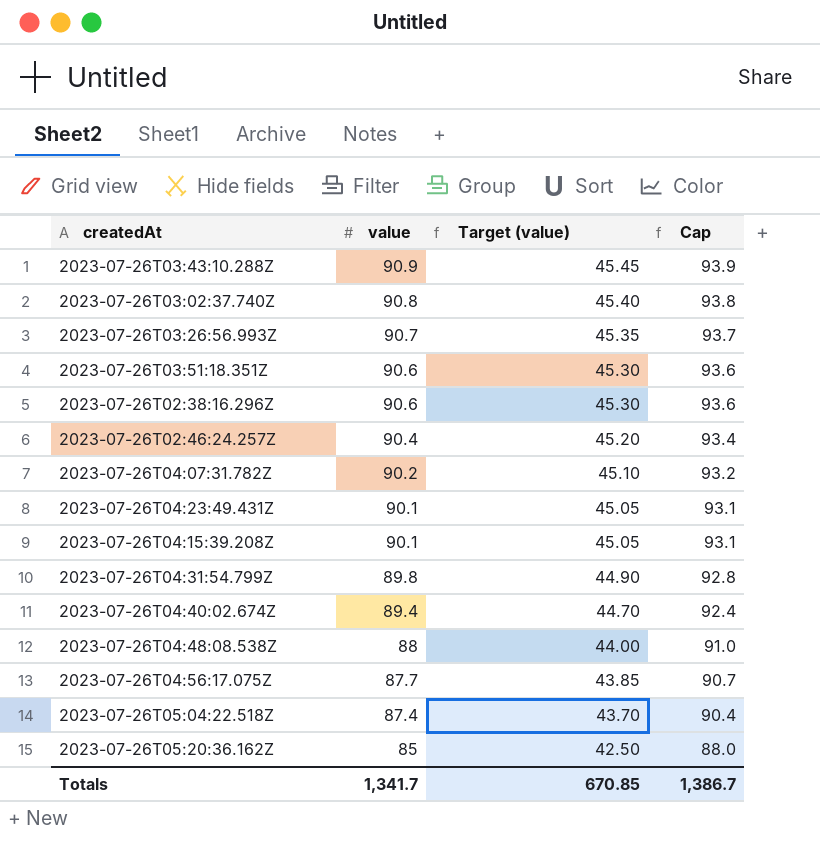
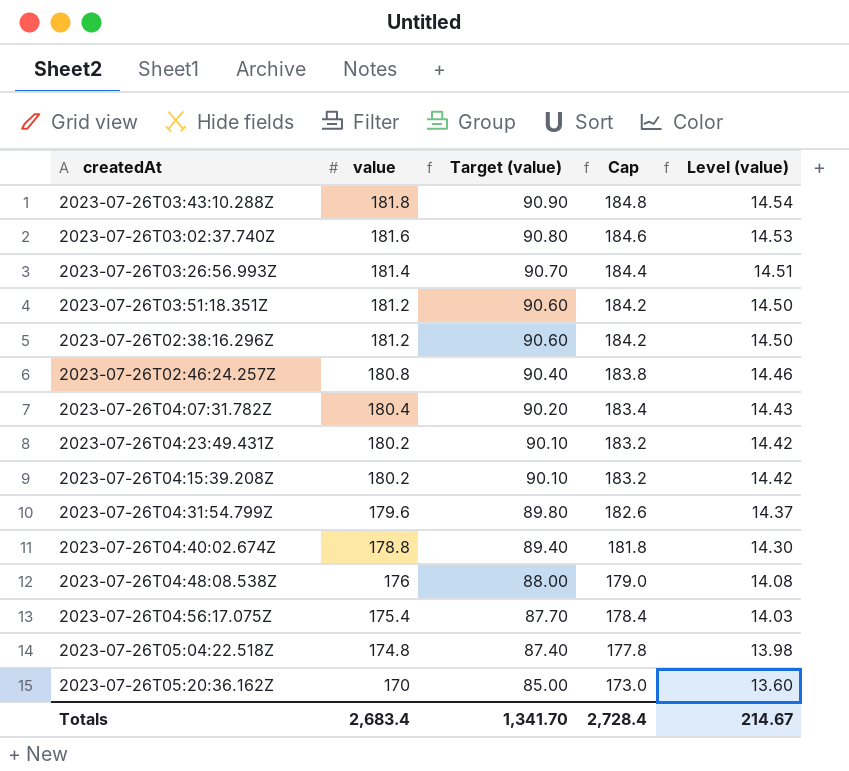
column Level (value) | formula: none -> [value] * 0.08
2023-07-26T03:43:10.288Z | value: 90.9 -> 181.8
2023-07-26T03:43:10.288Z | Target (value): 45.45 -> 90.90
2023-07-26T03:43:10.288Z | Cap: 93.9 -> 184.8
2023-07-26T03:02:37.740Z | value: 90.8 -> 181.6
2023-07-26T03:02:37.740Z | Target (value): 45.40 -> 90.80
2023-07-26T03:02:37.740Z | Cap: 93.8 -> 184.6
2023-07-26T03:26:56.993Z | value: 90.7 -> 181.4
2023-07-26T03:26:56.993Z | Target (value): 45.35 -> 90.70
2023-07-26T03:26:56.993Z | Cap: 93.7 -> 184.4
2023-07-26T03:51:18.351Z | value: 90.6 -> 181.2
2023-07-26T03:51:18.351Z | Target (value): 45.30 -> 90.60
2023-07-26T03:51:18.351Z | Cap: 93.6 -> 184.2
2023-07-26T02:38:16.296Z | value: 90.6 -> 181.2
2023-07-26T02:38:16.296Z | Target (value): 45.30 -> 90.60
2023-07-26T02:38:16.296Z | Cap: 93.6 -> 184.2
2023-07-26T02:46:24.257Z | value: 90.4 -> 180.8
2023-07-26T02:46:24.257Z | Target (value): 45.20 -> 90.40
2023-07-26T02:46:24.257Z | Cap: 93.4 -> 183.8
2023-07-26T04:07:31.782Z | value: 90.2 -> 180.4
2023-07-26T04:07:31.782Z | Target (value): 45.10 -> 90.20
2023-07-26T04:07:31.782Z | Cap: 93.2 -> 183.4
2023-07-26T04:23:49.431Z | value: 90.1 -> 180.2
2023-07-26T04:23:49.431Z | Target (value): 45.05 -> 90.10
2023-07-26T04:23:49.431Z | Cap: 93.1 -> 183.2
2023-07-26T04:15:39.208Z | value: 90.1 -> 180.2
2023-07-26T04:15:39.208Z | Target (value): 45.05 -> 90.10
2023-07-26T04:15:39.208Z | Cap: 93.1 -> 183.2
2023-07-26T04:31:54.799Z | value: 89.8 -> 179.6
2023-07-26T04:31:54.799Z | Target (value): 44.90 -> 89.80
2023-07-26T04:31:54.799Z | Cap: 92.8 -> 182.6
2023-07-26T04:40:02.674Z | value: 89.4 -> 178.8
2023-07-26T04:40:02.674Z | Target (value): 44.70 -> 89.40
2023-07-26T04:40:02.674Z | Cap: 92.4 -> 181.8
2023-07-26T04:48:08.538Z | value: 88 -> 176
2023-07-26T04:48:08.538Z | Target (value): 44.00 -> 88.00
2023-07-26T04:48:08.538Z | Cap: 91.0 -> 179.0
2023-07-26T04:56:17.075Z | value: 87.7 -> 175.4
2023-07-26T04:56:17.075Z | Target (value): 43.85 -> 87.70
2023-07-26T04:56:17.075Z | Cap: 90.7 -> 178.4
2023-07-26T05:04:22.518Z | value: 87.4 -> 174.8
2023-07-26T05:04:22.518Z | Target (value): 43.70 -> 87.40
2023-07-26T05:04:22.518Z | Cap: 90.4 -> 177.8
2023-07-26T05:20:36.162Z | value: 85 -> 170
2023-07-26T05:20:36.162Z | Target (value): 42.50 -> 85.00
2023-07-26T05:20:36.162Z | Cap: 88.0 -> 173.0
Totals | value: 1,341.7 -> 2,683.4
Totals | Target (value): 670.85 -> 1,341.70
Totals | Cap: 1,386.7 -> 2,728.4

